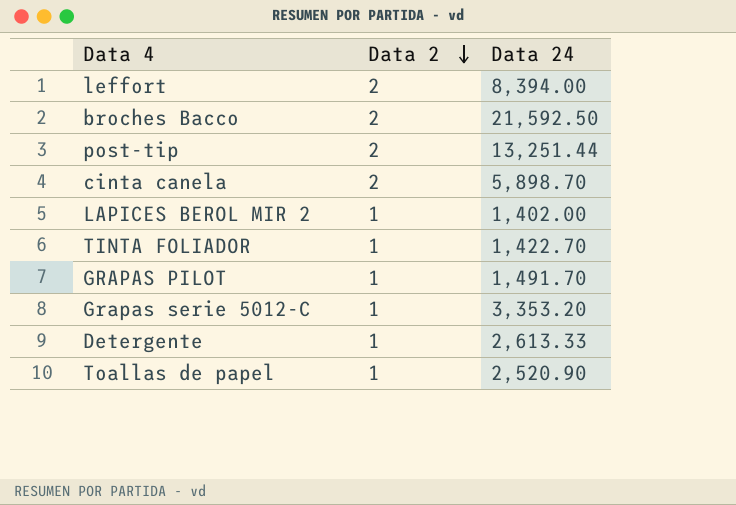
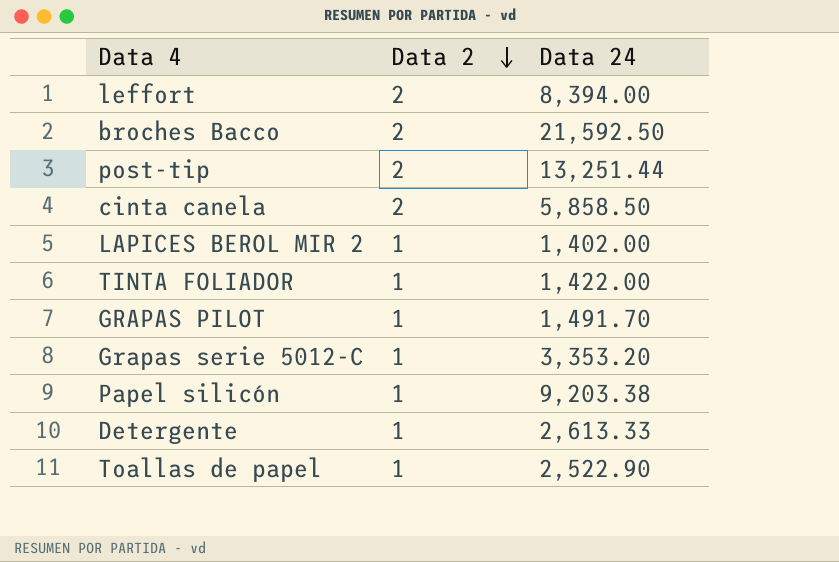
cinta canela | Data 24: 5,898.70 -> 5,858.50
TINTA FOLIADOR | Data 24: 1,422.70 -> 1,422.00
row Papel silicón: none -> 1 | 9,203.38
Toallas de papel | Data 24: 2,520.90 -> 2,522.90

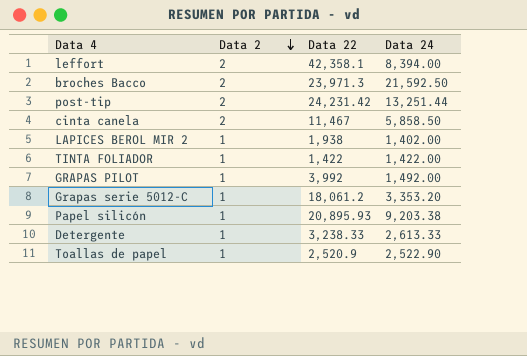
column Data 22 | position: none -> 3
GRAPAS PILOT | Data 24: 1,491.70 -> 1,492.00

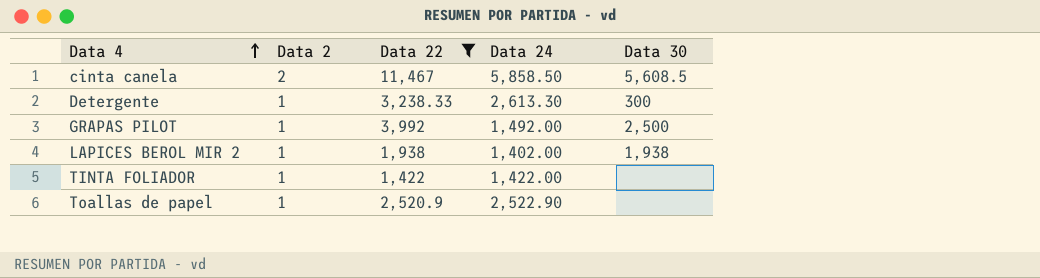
filter: none -> Data 22 <= 11,467
row order: Data 2 descending -> Data 4 ascending
column Data 30 | position: none -> 5
Detergente | Data 24: 2,613.33 -> 2,613.30

